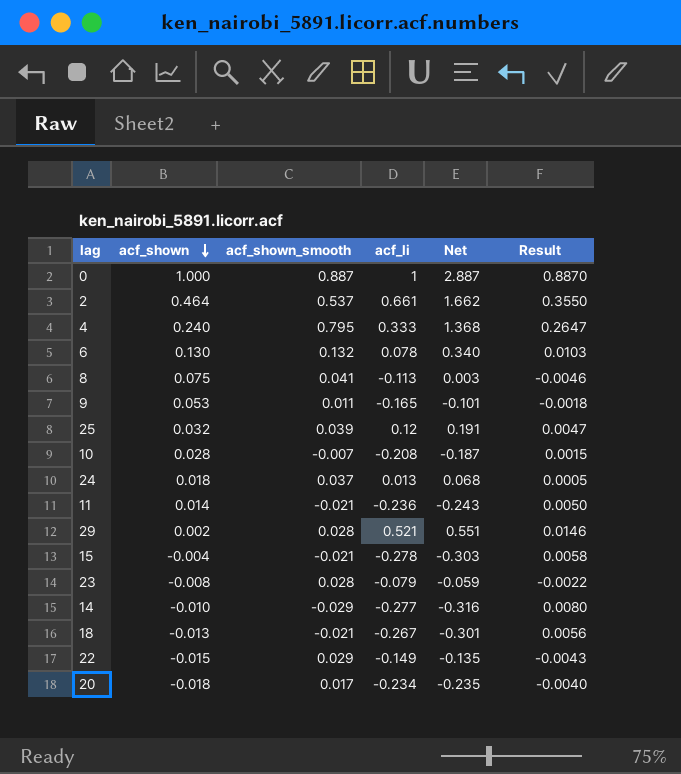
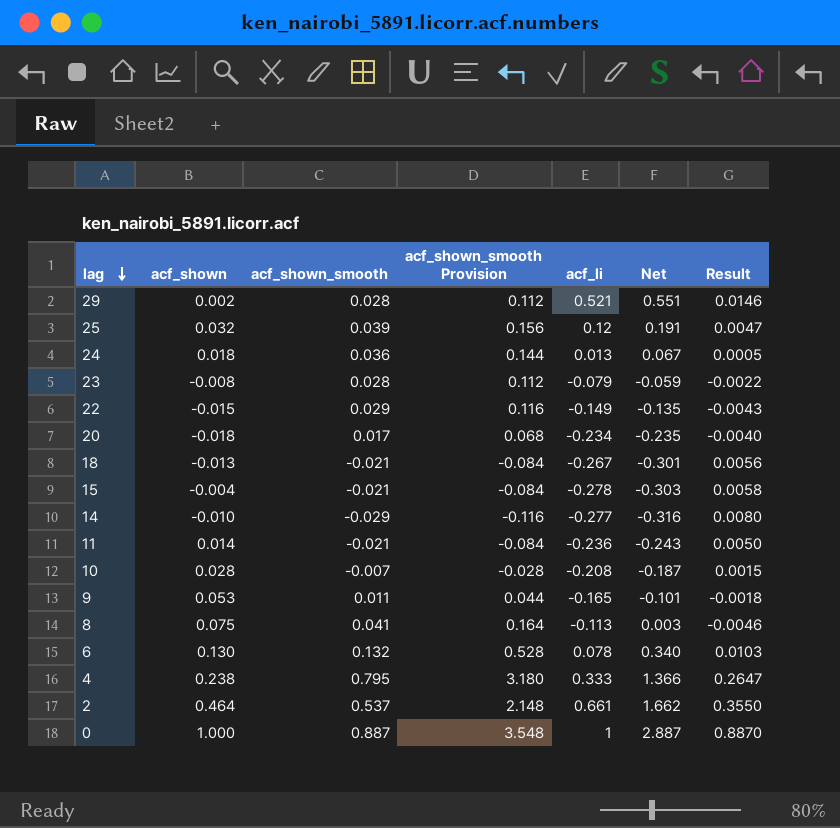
row order: acf_shown descending -> lag descending
column acf_shown_smooth Provision | formula: none -> [acf_shown_smooth] * 4
24 | acf_shown_smooth: 0.037 -> 0.036
24 | Net: 0.068 -> 0.067
4 | acf_shown: 0.240 -> 0.238
4 | Net: 1.368 -> 1.366

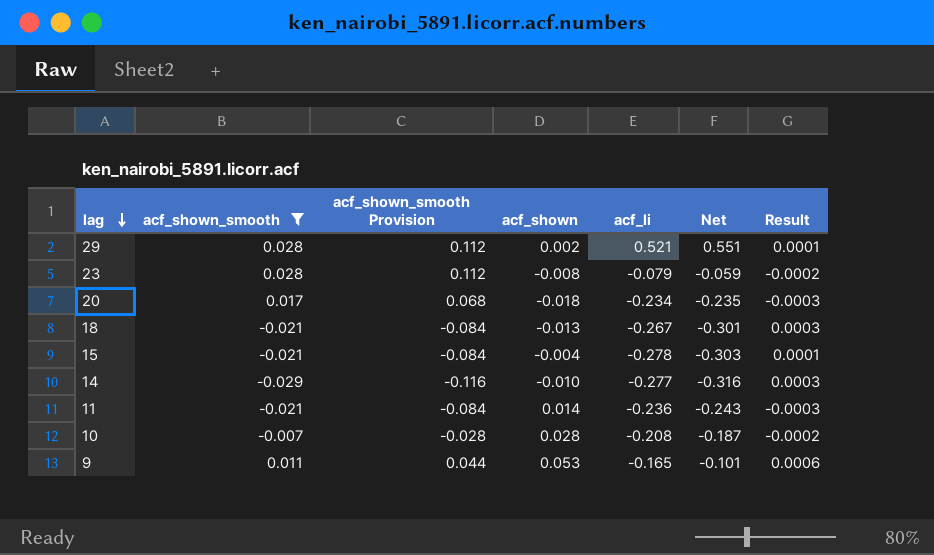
filter: none -> acf_shown_smooth <= 0.028
column acf_shown | position: 2 -> 4
column Result | formula: [acf_shown_smooth] * [acf_li] -> [acf_shown_smooth] * [acf_shown]

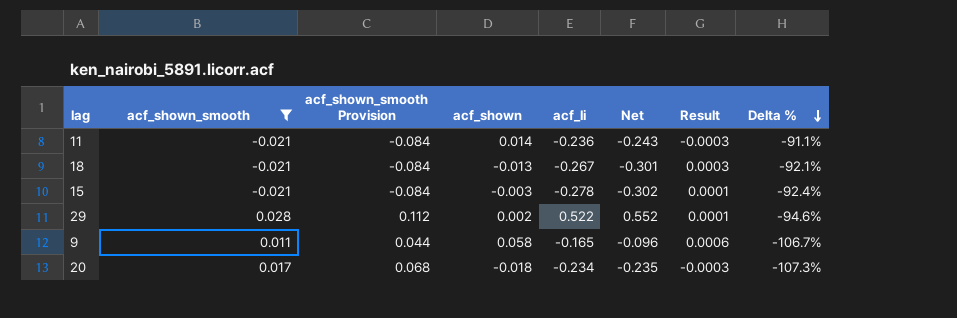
row order: lag descending -> Delta % descending
column Delta % | formula: none -> ([acf_shown_smooth] - [acf_li]) / [acf_li]
row 23: 0.028 | 0.112 | -0.008 | -0.079 | -0.059 | -0.0002 -> none
row 14: -0.029 | -0.116 | -0.010 | -0.277 | -0.316 | 0.0003 -> none
row 10: -0.007 | -0.028 | 0.028 | -0.208 | -0.187 | -0.0002 -> none
15 | acf_shown: -0.004 -> -0.003
15 | Net: -0.303 -> -0.302
29 | acf_li: 0.521 -> 0.522
29 | Net: 0.551 -> 0.552
9 | acf_shown: 0.053 -> 0.058
9 | Net: -0.101 -> -0.096

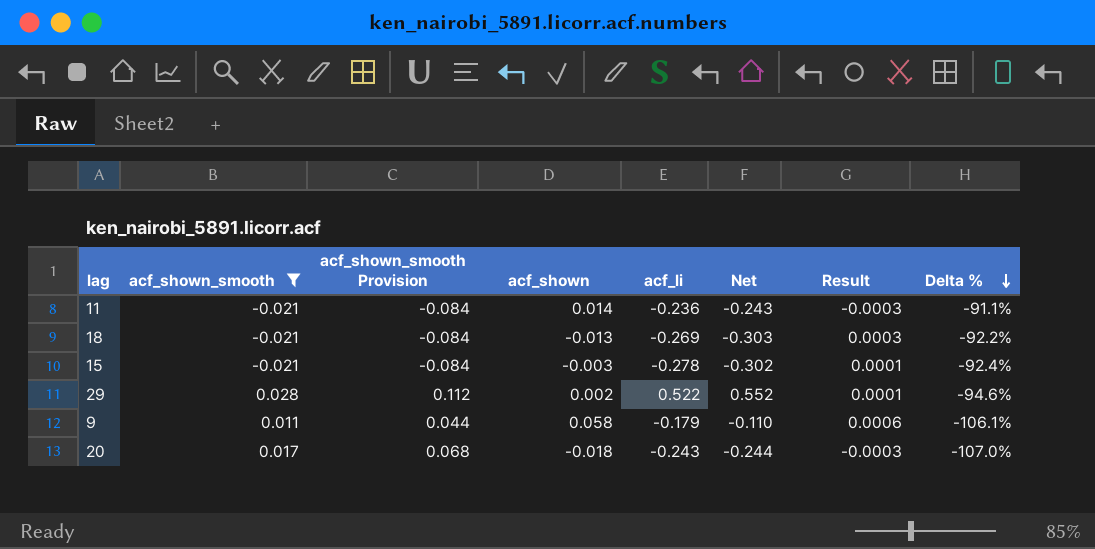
18 | acf_li: -0.267 -> -0.269
18 | Net: -0.301 -> -0.303
18 | Delta %: -92.1% -> -92.2%
9 | acf_li: -0.165 -> -0.179
9 | Net: -0.096 -> -0.110
9 | Delta %: -106.7% -> -106.1%
20 | acf_li: -0.234 -> -0.243
20 | Net: -0.235 -> -0.244
20 | Delta %: -107.3% -> -107.0%

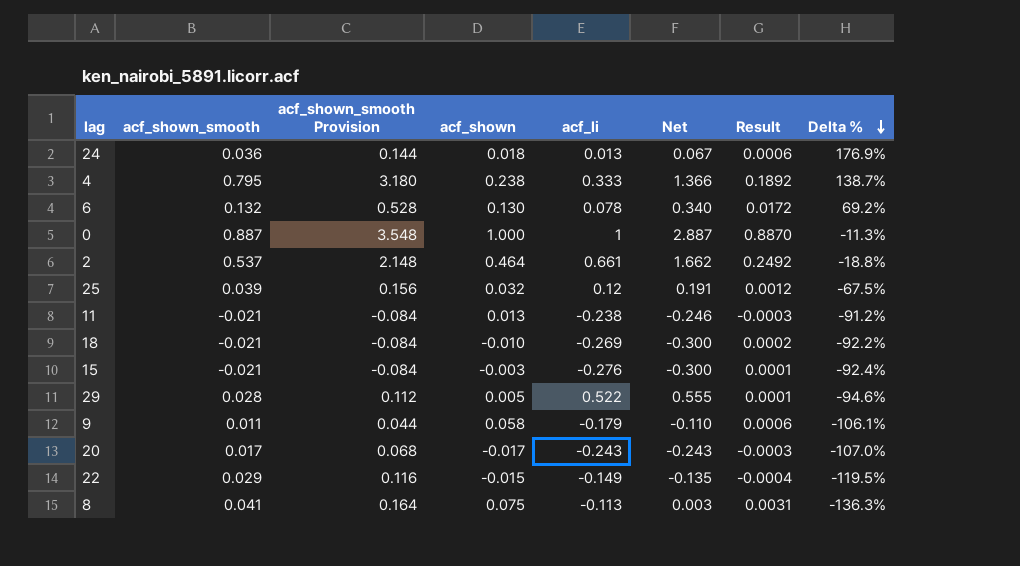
filter: acf_shown_smooth <= 0.028 -> none
11 | acf_shown: 0.014 -> 0.013
11 | acf_li: -0.236 -> -0.238
11 | Net: -0.243 -> -0.246
11 | Delta %: -91.1% -> -91.2%
18 | acf_shown: -0.013 -> -0.010
18 | Net: -0.303 -> -0.300
18 | Result: 0.0003 -> 0.0002
15 | acf_li: -0.278 -> -0.276
15 | Net: -0.302 -> -0.300
29 | acf_shown: 0.002 -> 0.005
29 | Net: 0.552 -> 0.555
20 | acf_shown: -0.018 -> -0.017
20 | Net: -0.244 -> -0.243

